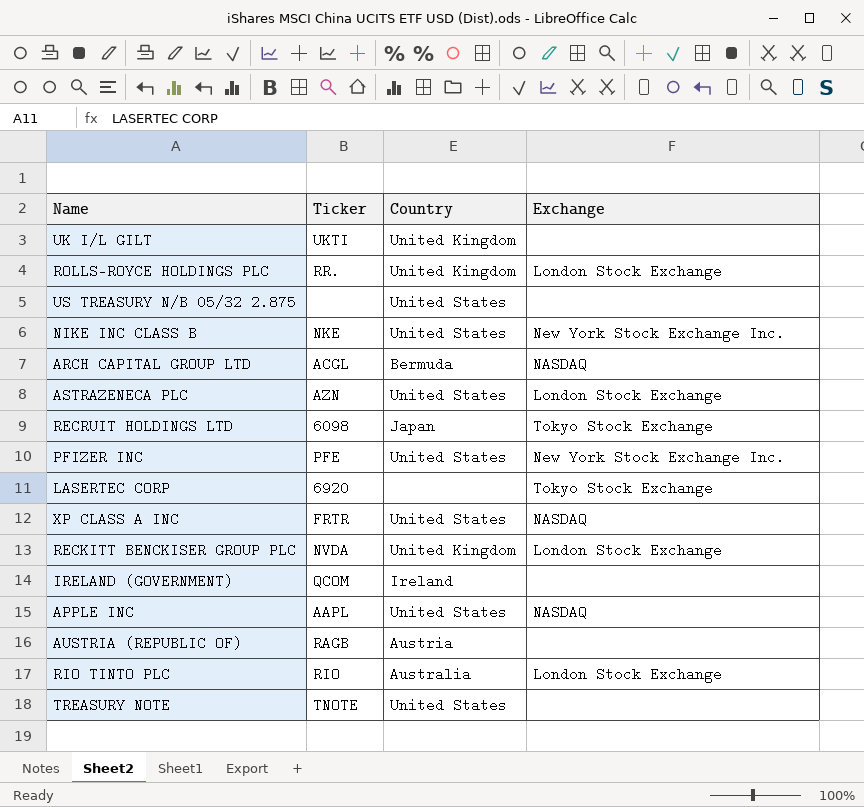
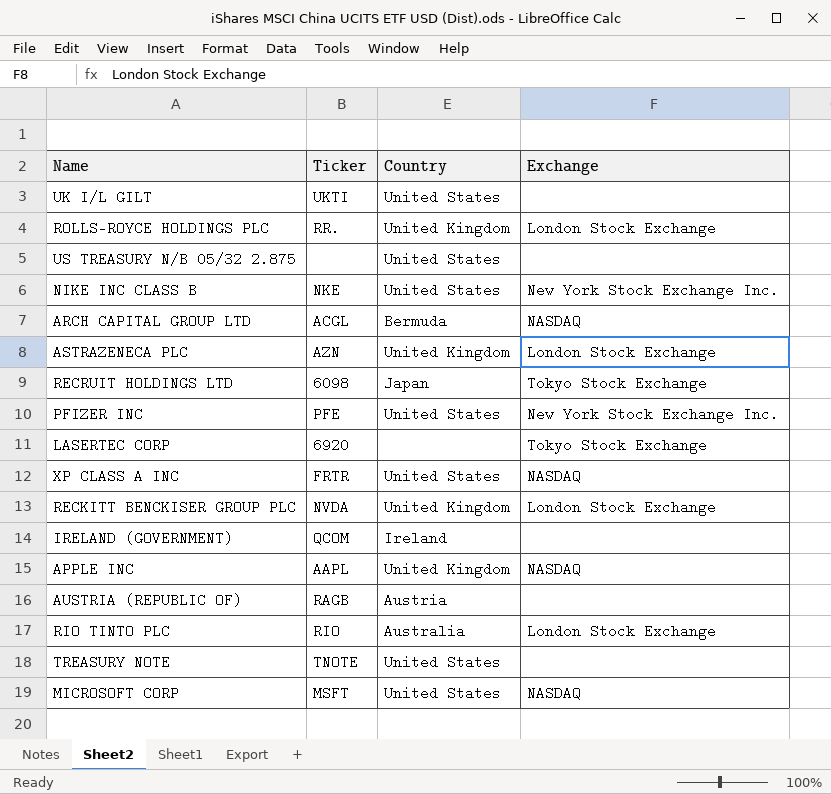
UK I/L GILT | Country: United Kingdom -> United States
ASTRAZENECA PLC | Country: United States -> United Kingdom
APPLE INC | Country: United States -> United Kingdom
row MICROSOFT CORP: none -> MSFT | United States | NASDAQ

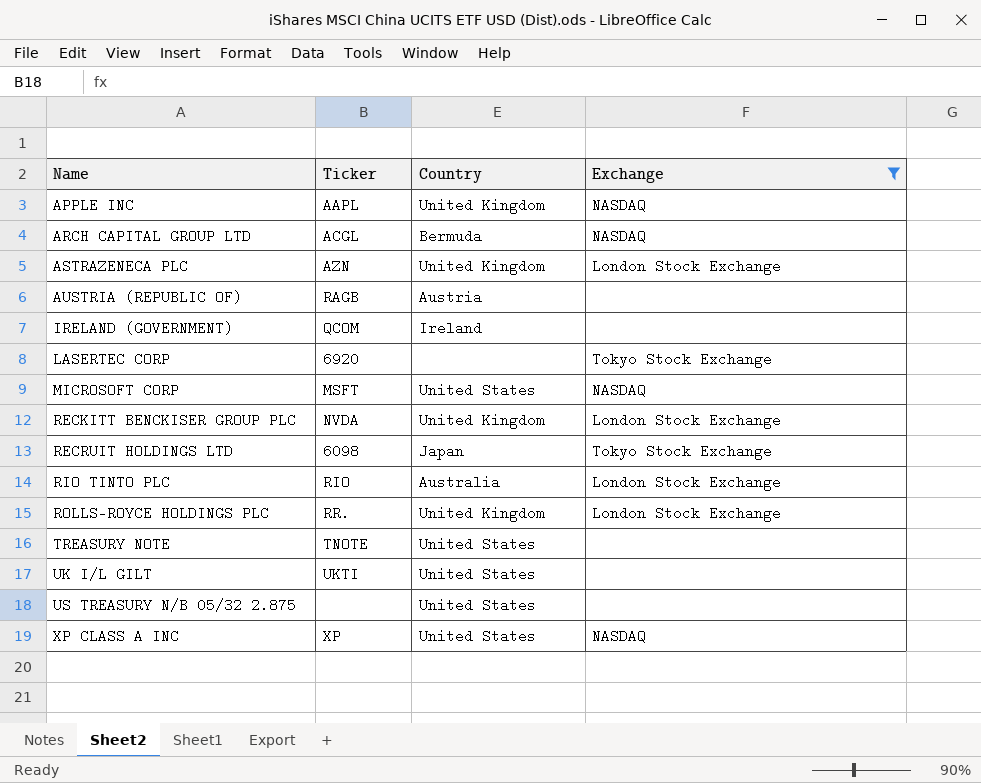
filter: none -> Exchange != New York Stock Exchange Inc.
row order: none -> Name ascending
XP CLASS A INC | Ticker: FRTR -> XP

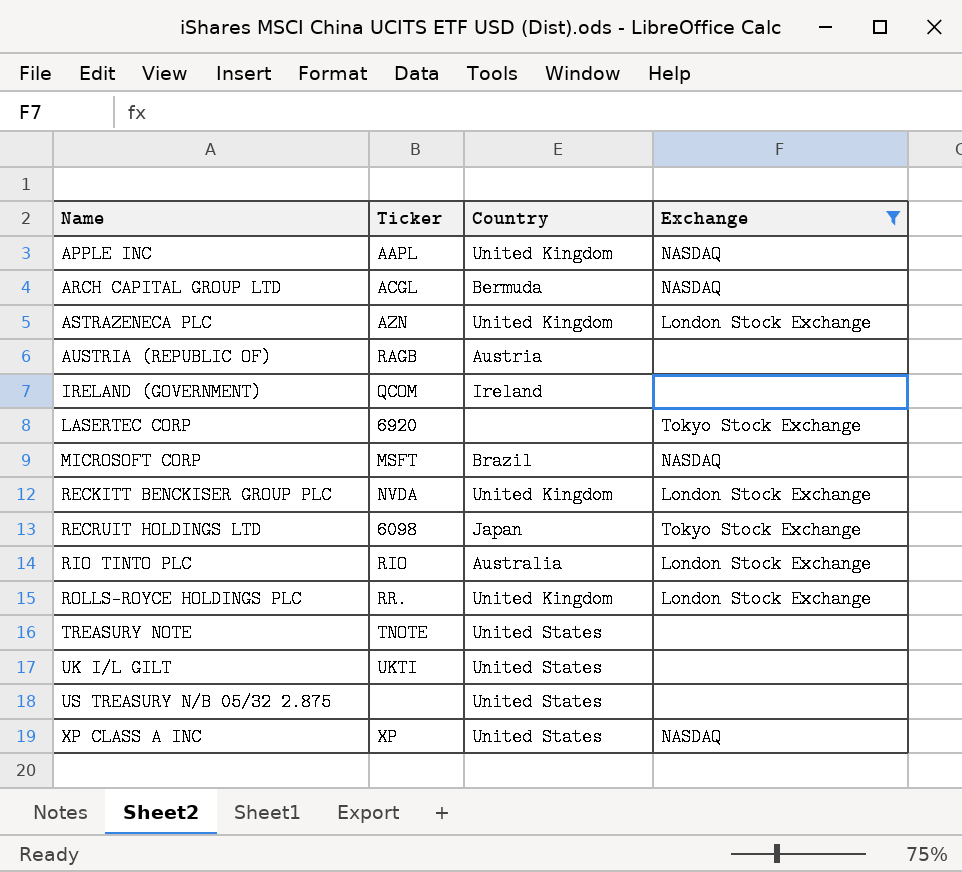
MICROSOFT CORP | Country: United States -> Brazil

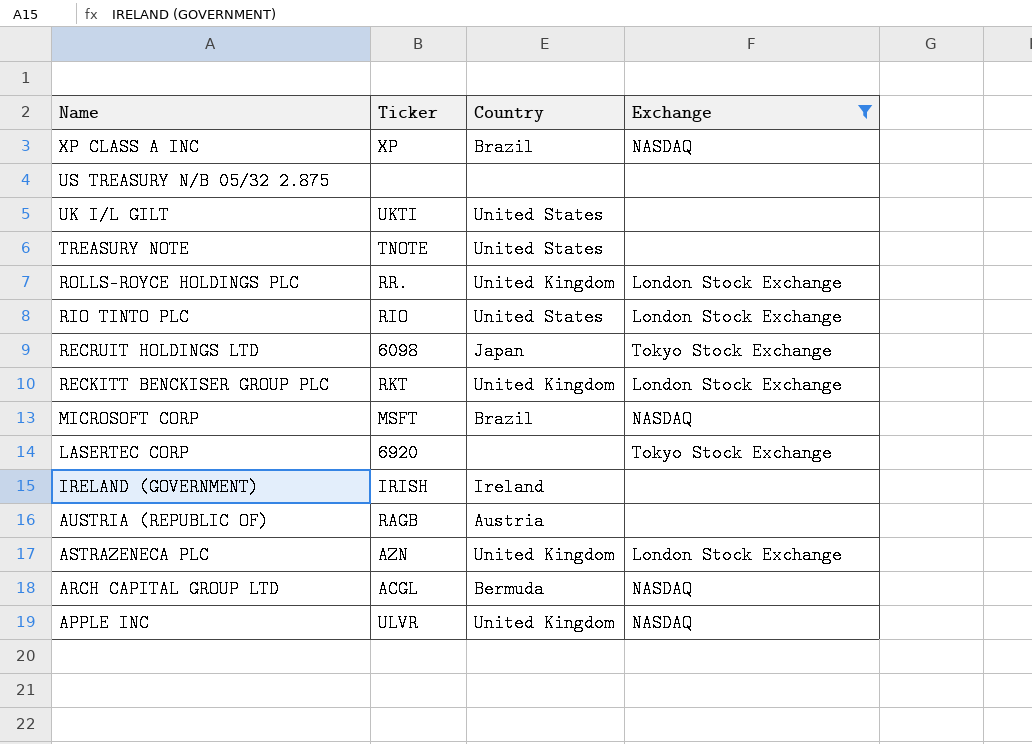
row order: Name ascending -> Name descending
XP CLASS A INC | Country: United States -> Brazil
US TREASURY N/B 05/32 2.875 | Country: United States -> none
RIO TINTO PLC | Country: Australia -> United States
RECKITT BENCKISER GROUP PLC | Ticker: NVDA -> RKT
IRELAND (GOVERNMENT) | Ticker: QCOM -> IRISH
APPLE INC | Ticker: AAPL -> ULVR

